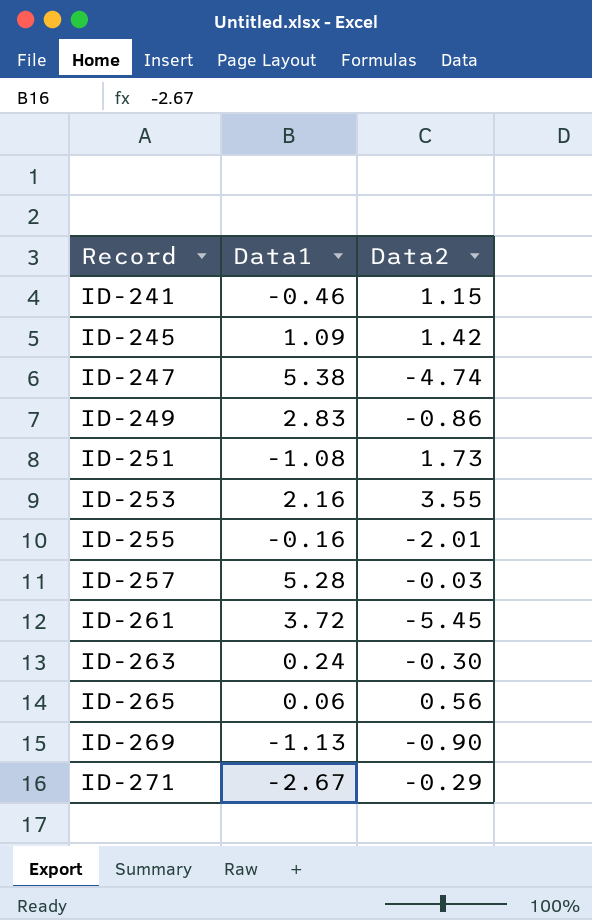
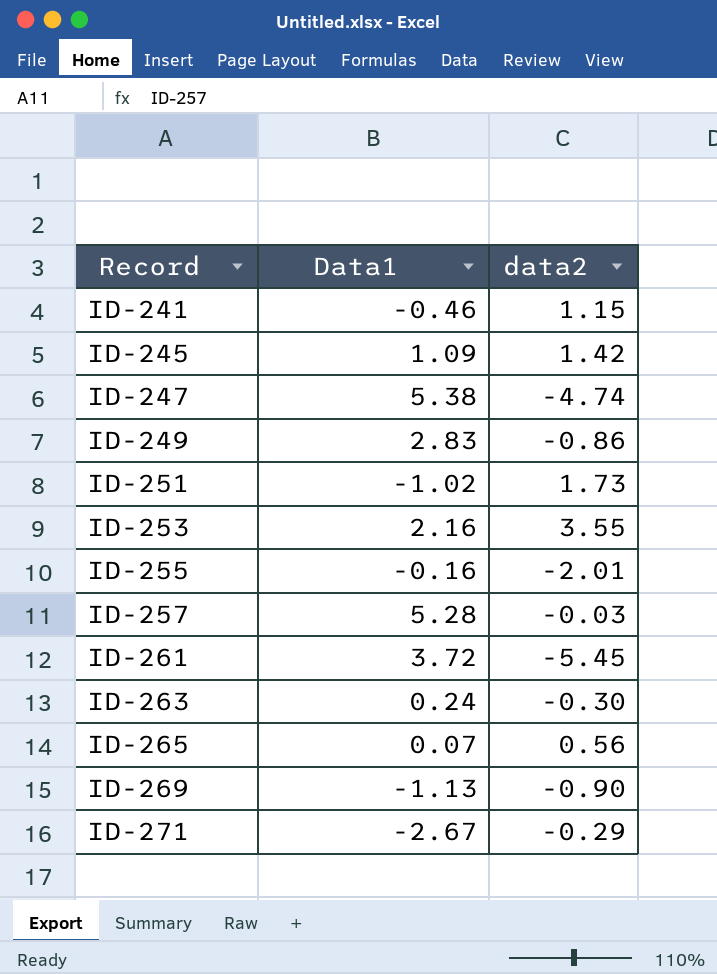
column name: Data2 -> data2
ID-251 | Data1: -1.08 -> -1.02
ID-265 | Data1: 0.06 -> 0.07

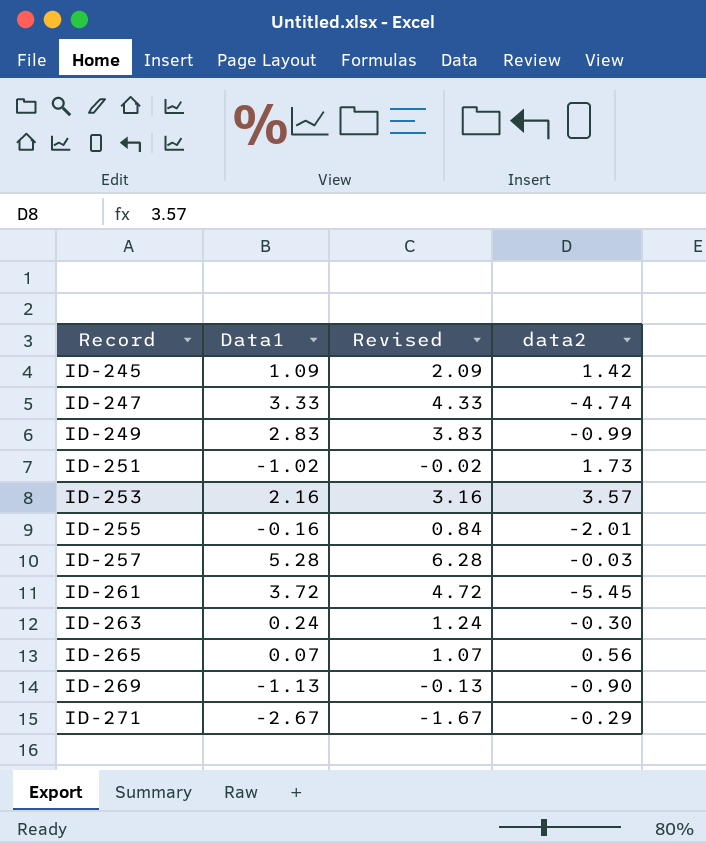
column Revised | formula: none -> [Data1] + 1
row ID-241: -0.46 | 1.15 -> none
ID-247 | Data1: 5.38 -> 3.33
ID-249 | data2: -0.86 -> -0.99
ID-253 | data2: 3.55 -> 3.57

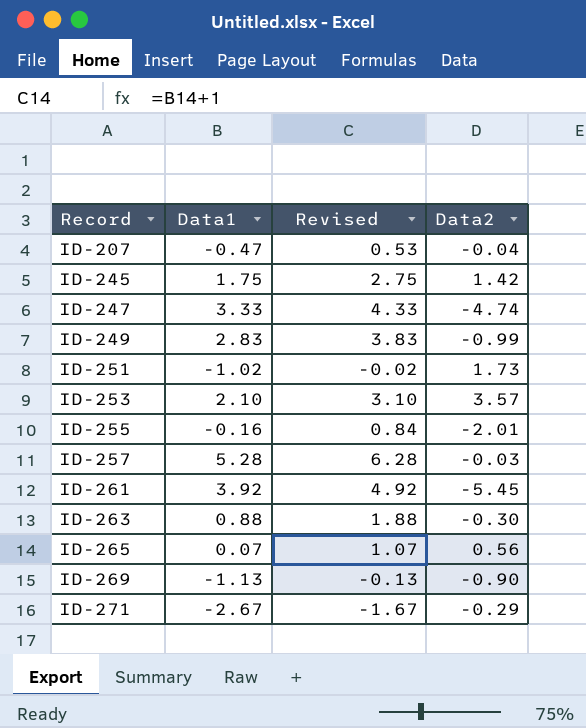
column name: data2 -> Data2
row ID-207: none -> -0.47 | 0.53 | -0.04
ID-245 | Data1: 1.09 -> 1.75
ID-245 | Revised: 2.09 -> 2.75
ID-253 | Data1: 2.16 -> 2.10
ID-253 | Revised: 3.16 -> 3.10
ID-261 | Data1: 3.72 -> 3.92
ID-261 | Revised: 4.72 -> 4.92
ID-263 | Data1: 0.24 -> 0.88
ID-263 | Revised: 1.24 -> 1.88

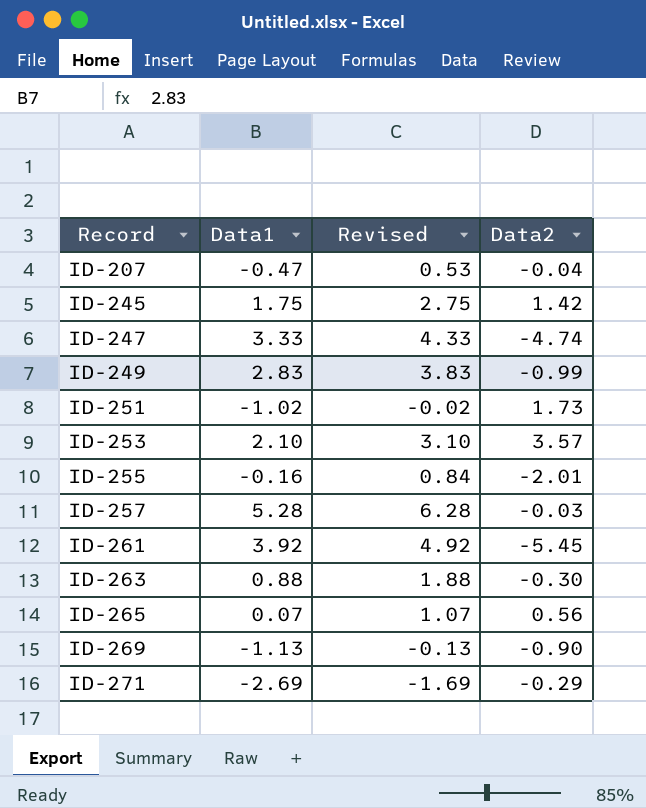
ID-271 | Data1: -2.67 -> -2.69
ID-271 | Revised: -1.67 -> -1.69

